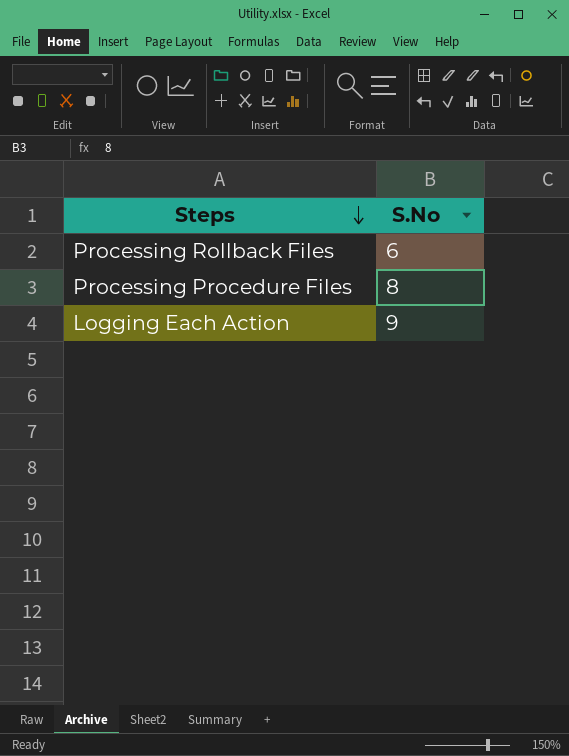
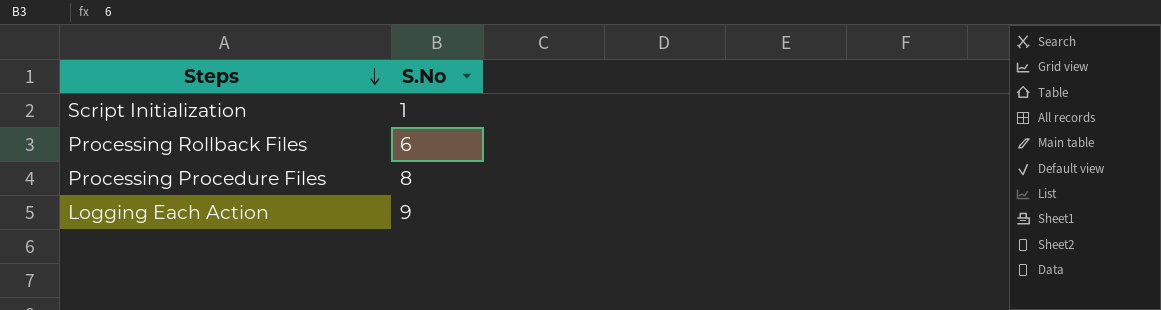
row Script Initialization: none -> 1

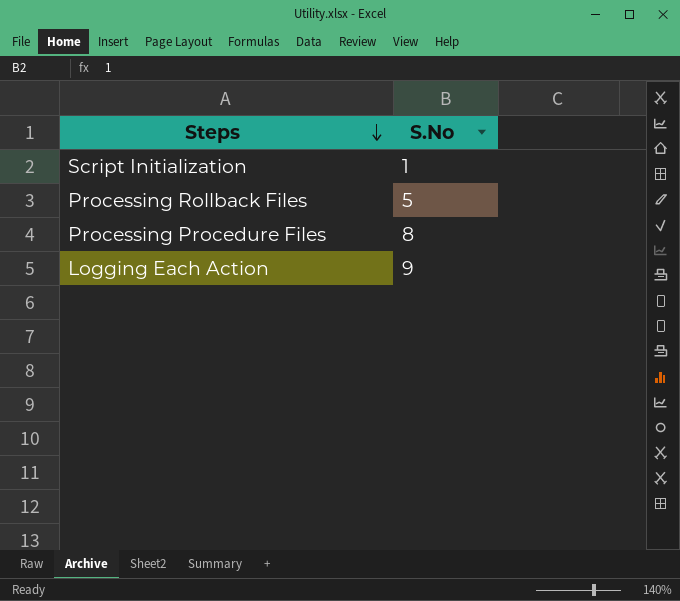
Processing Rollback Files | S.No: 6 -> 5

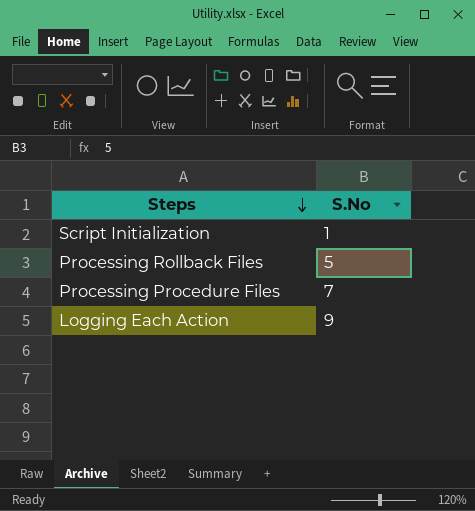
Processing Procedure Files | S.No: 8 -> 7

